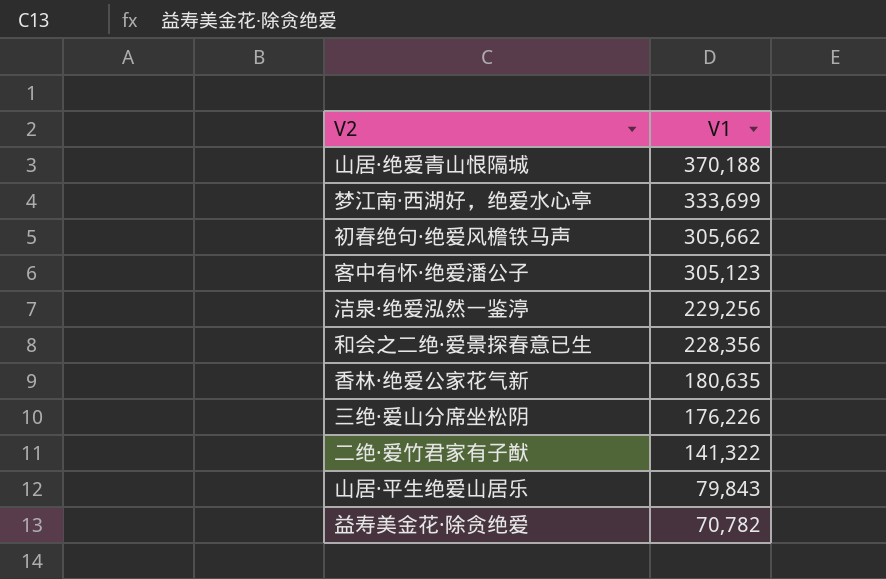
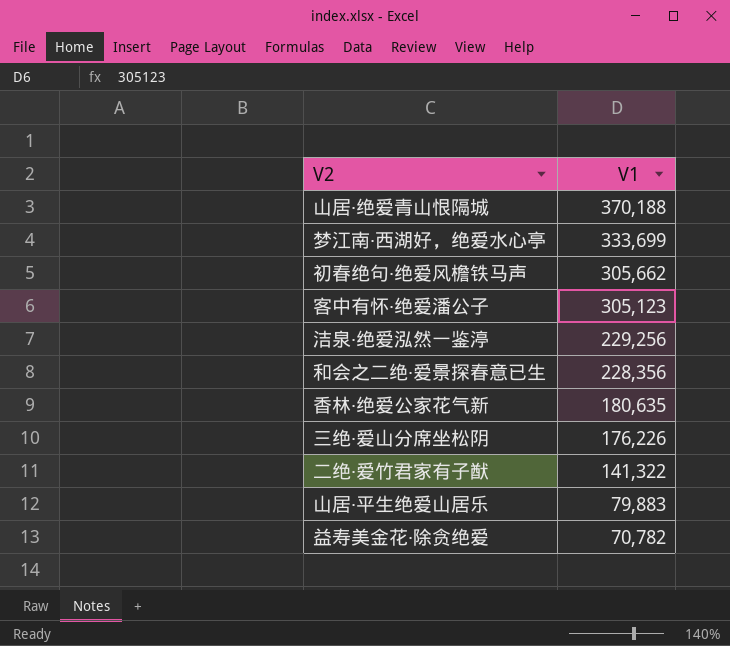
山居·平生绝爱山居乐 | V1: 79,843 -> 79,883

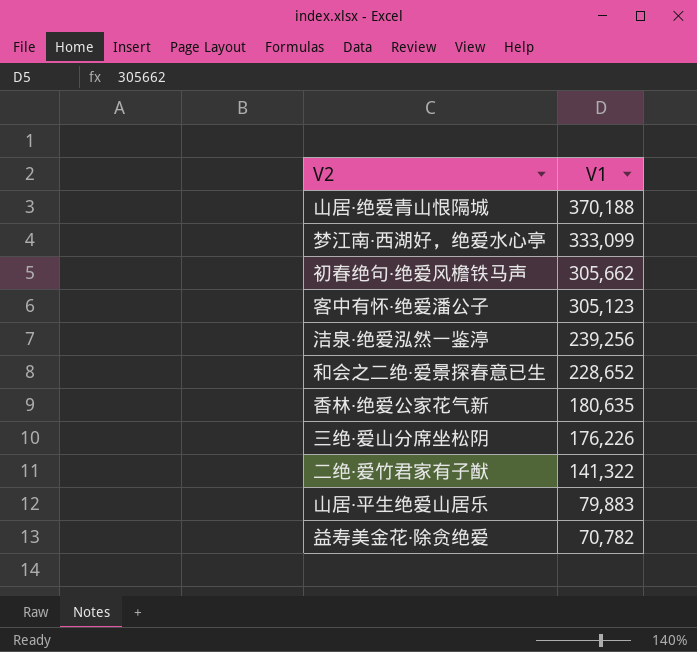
梦江南·西湖好，绝爱水心亭 | V1: 333,699 -> 333,099
洁泉·绝爱泓然一鉴渟 | V1: 229,256 -> 239,256
和会之二绝·爱景探春意已生 | V1: 228,356 -> 228,652

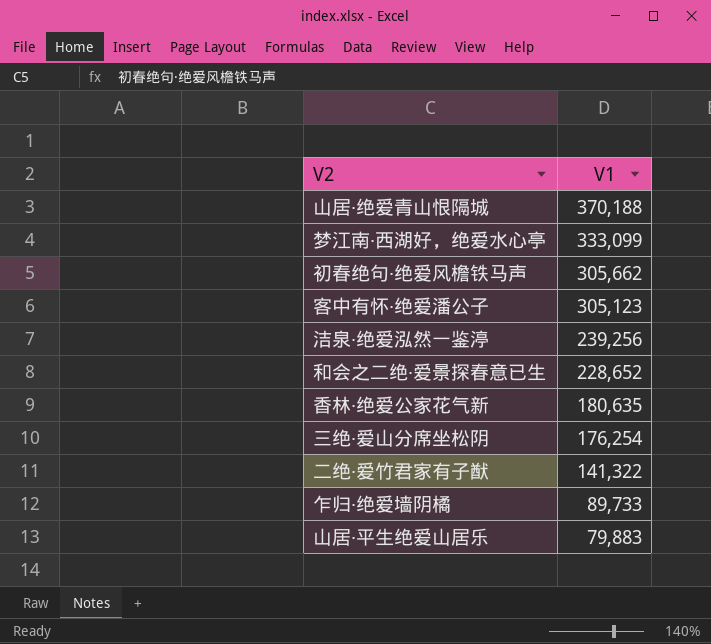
row 益寿美金花·除贪绝爱: 70,782 -> none
三绝·爱山分席坐松阴 | V1: 176,226 -> 176,254
row 乍归·绝爱墙阴橘: none -> 89,733

